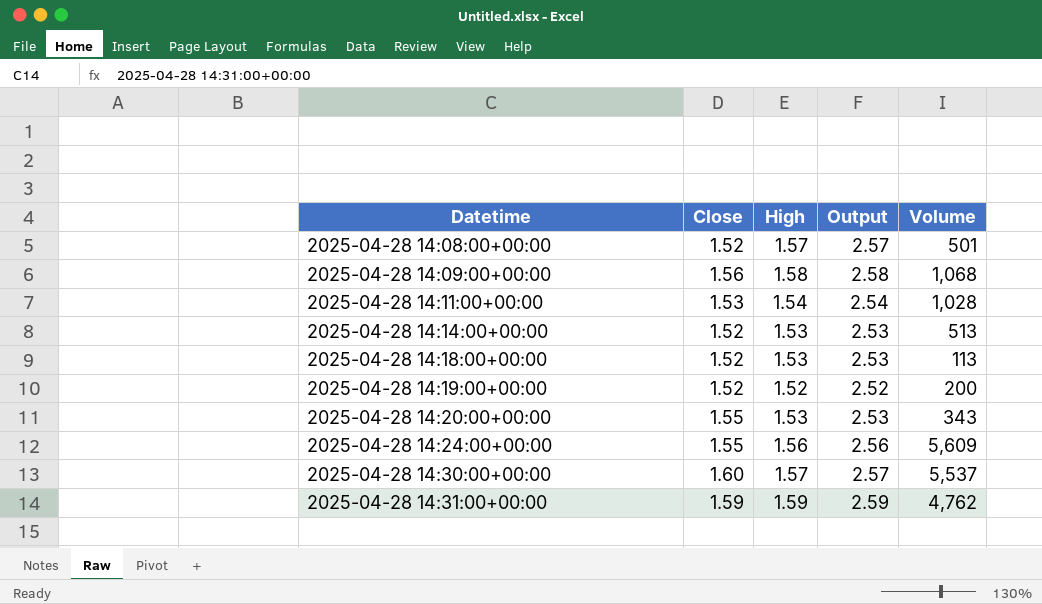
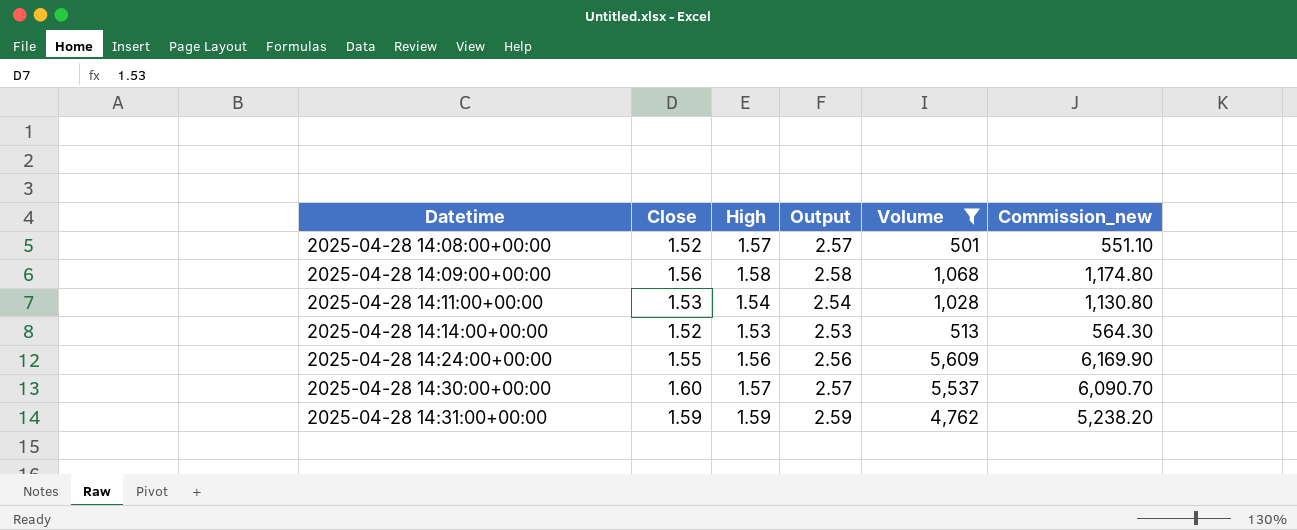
filter: none -> Volume >= 501
column Commission_new | formula: none -> [Volume] * 1.1

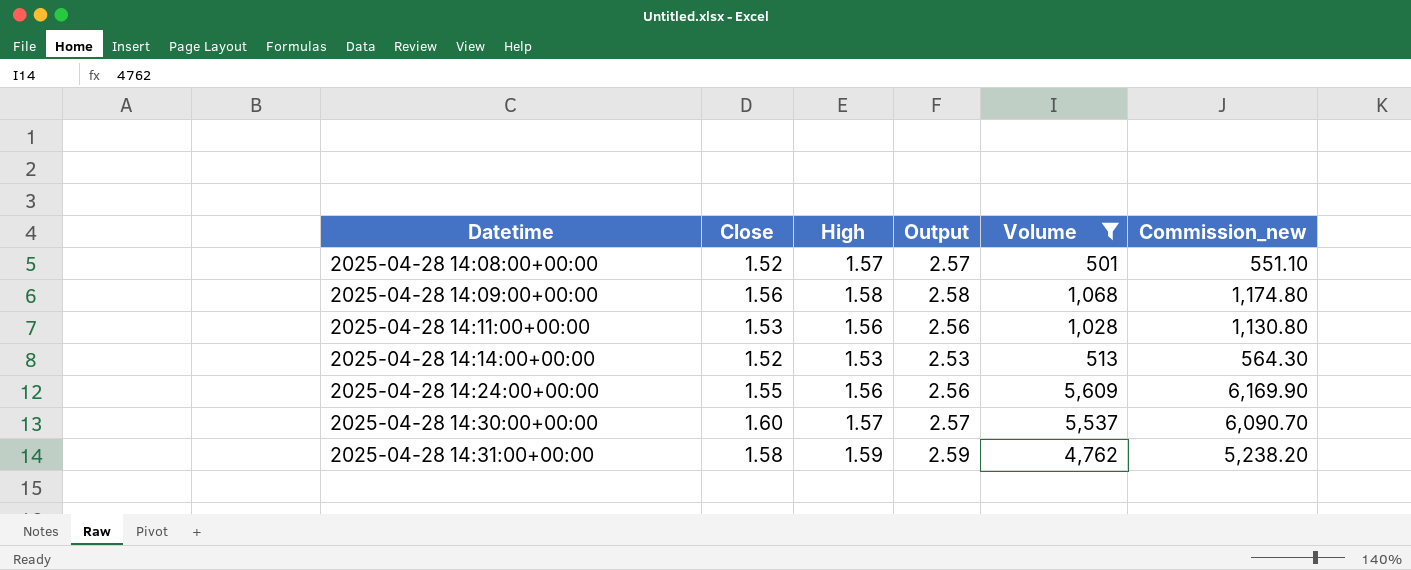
2025-04-28 14:11:00+00:00 | High: 1.54 -> 1.56
2025-04-28 14:11:00+00:00 | Output: 2.54 -> 2.56
2025-04-28 14:31:00+00:00 | Close: 1.59 -> 1.58

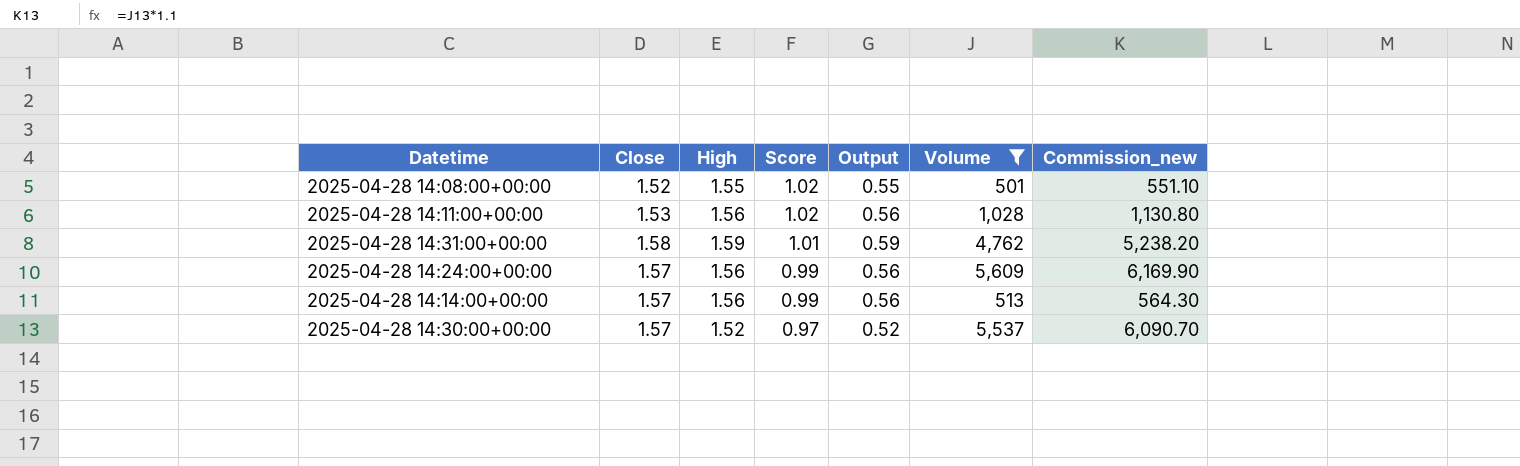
row order: Datetime ascending -> Score descending
column Score | formula: none -> [High] / [Close]
column Output | formula: [High] + 1 -> [High] - 1
row 2025-04-28 14:09:00+00:00: 1.56 | 1.58 | 2.58 | 1,068 | 1,174.80 -> none
2025-04-28 14:08:00+00:00 | High: 1.57 -> 1.55
2025-04-28 14:24:00+00:00 | Close: 1.55 -> 1.57
2025-04-28 14:14:00+00:00 | Close: 1.52 -> 1.57
2025-04-28 14:14:00+00:00 | High: 1.53 -> 1.56
2025-04-28 14:30:00+00:00 | Close: 1.60 -> 1.57
2025-04-28 14:30:00+00:00 | High: 1.57 -> 1.52

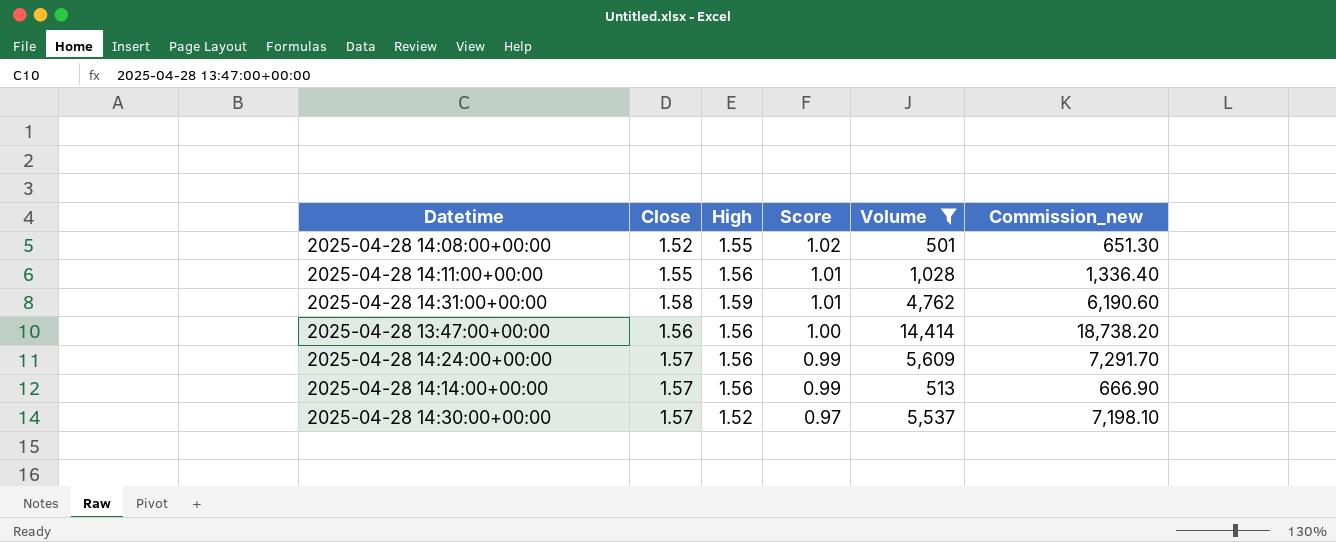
column Output | formula: [High] - 1 -> none
column Commission_new | formula: [Volume] * 1.1 -> [Volume] * 1.3
2025-04-28 14:11:00+00:00 | Close: 1.53 -> 1.55
2025-04-28 14:11:00+00:00 | Score: 1.02 -> 1.01
row 2025-04-28 13:47:00+00:00: none -> 1.56 | 1.56 | 1.00 | 14,414 | 18,738.20

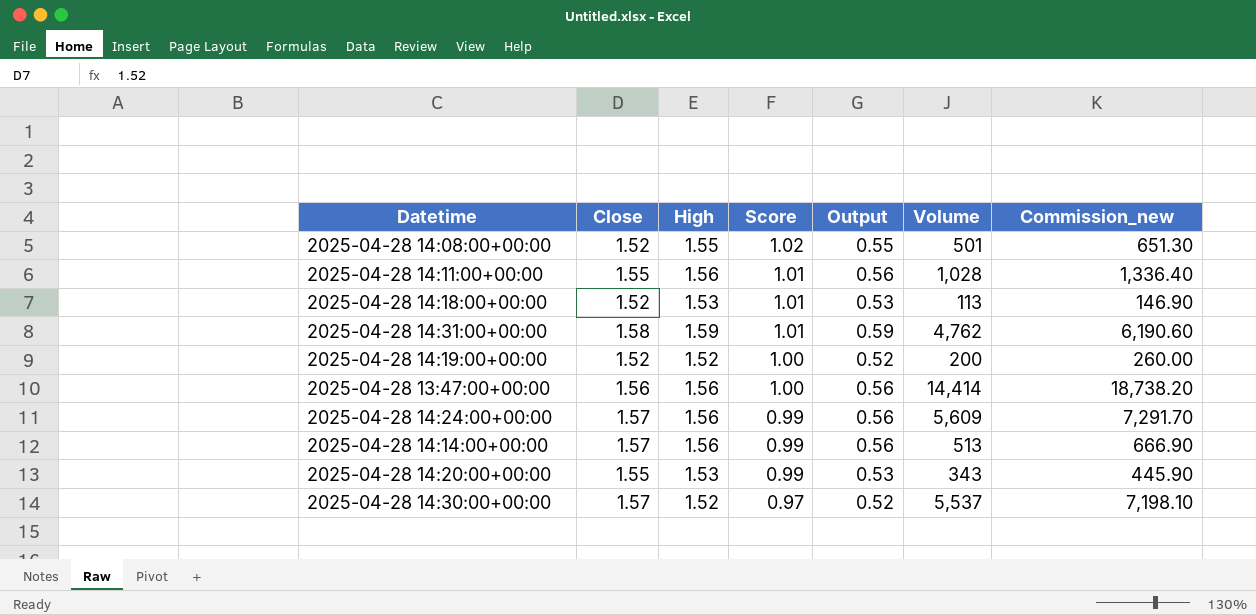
filter: Volume >= 501 -> none
column Output | formula: none -> [High] - 1

